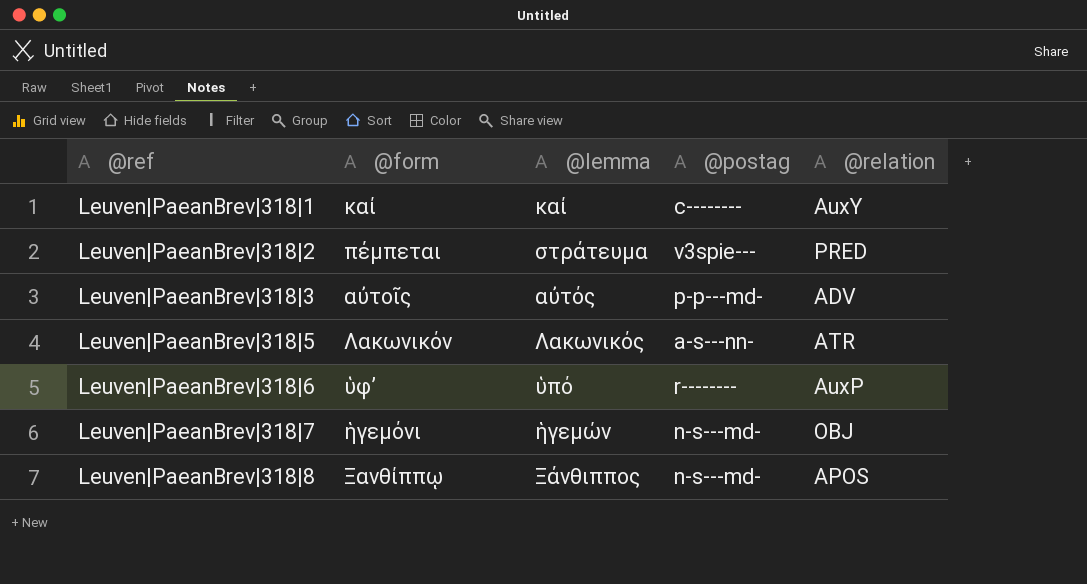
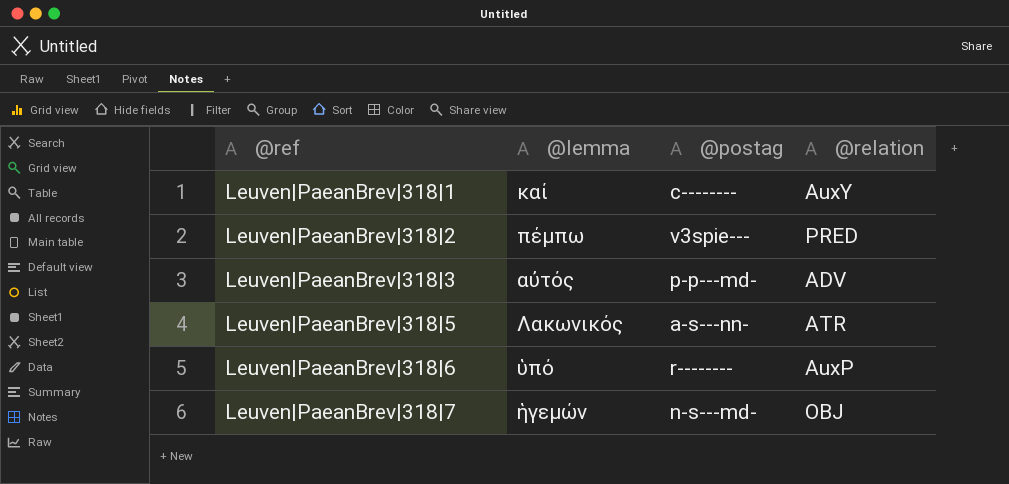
column @form | position: 2 -> none
row Leuven|PaeanBrev|318|8: Ξανθίππῳ | Ξάνθιππος | n-s---md- | APOS -> none
Leuven|PaeanBrev|318|2 | @lemma: στράτευμα -> πέμπω

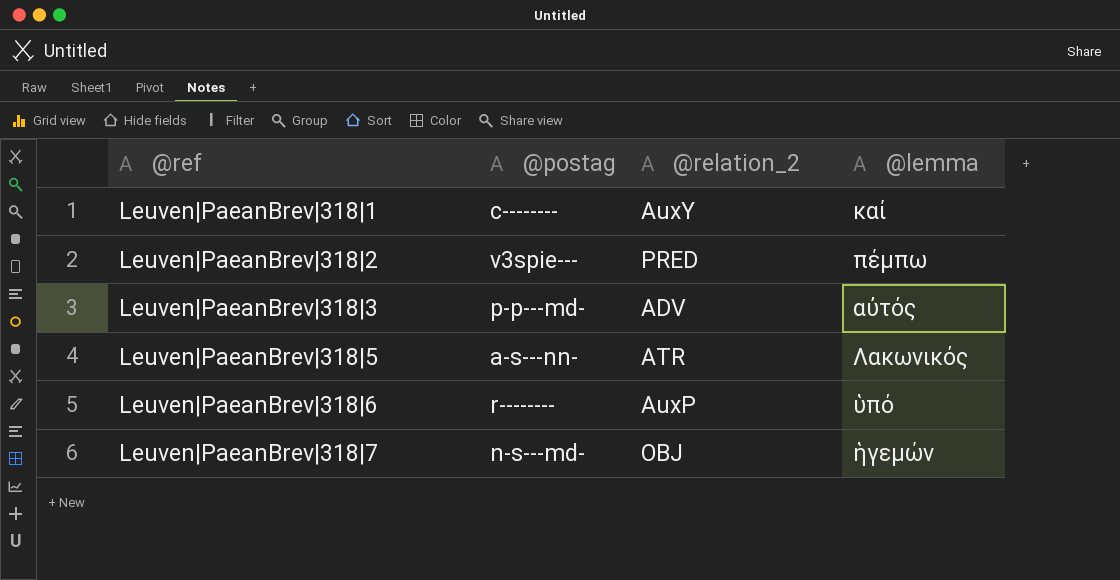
column name: @relation -> @relation_2
column @lemma | position: 2 -> 4

